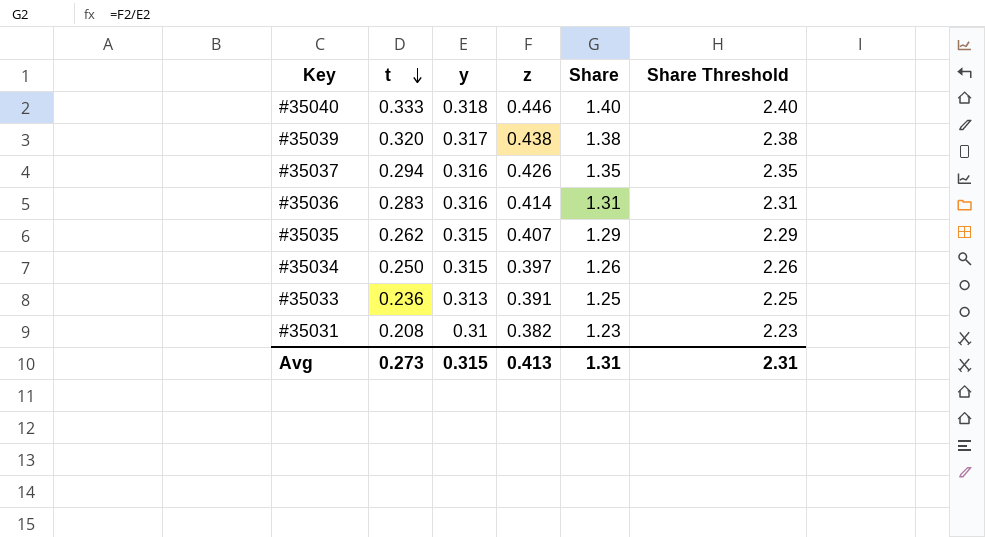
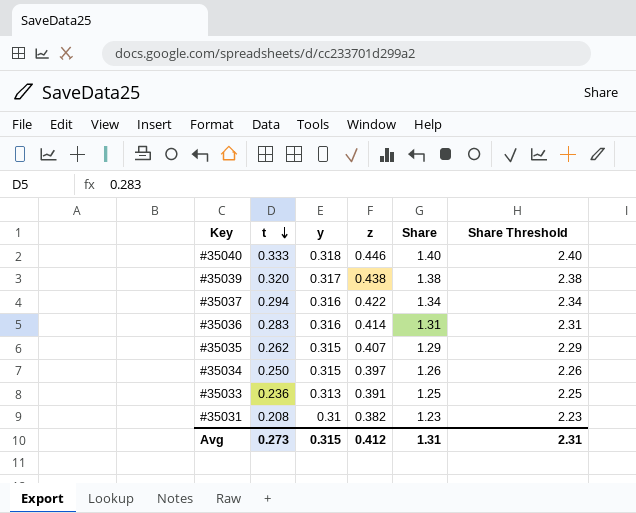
#35037 | z: 0.426 -> 0.422
#35037 | Share: 1.35 -> 1.34
#35037 | Share Threshold: 2.35 -> 2.34
Avg | z: 0.413 -> 0.412

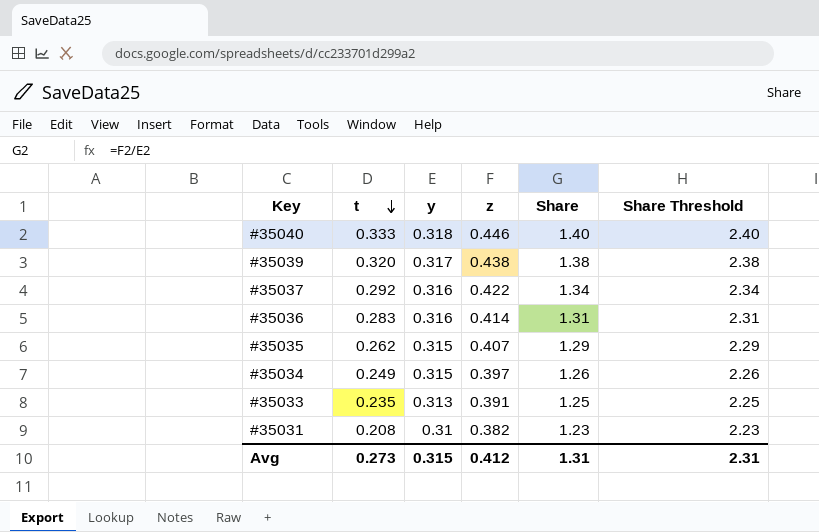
#35037 | t: 0.294 -> 0.292
#35034 | t: 0.250 -> 0.249
#35033 | t: 0.236 -> 0.235

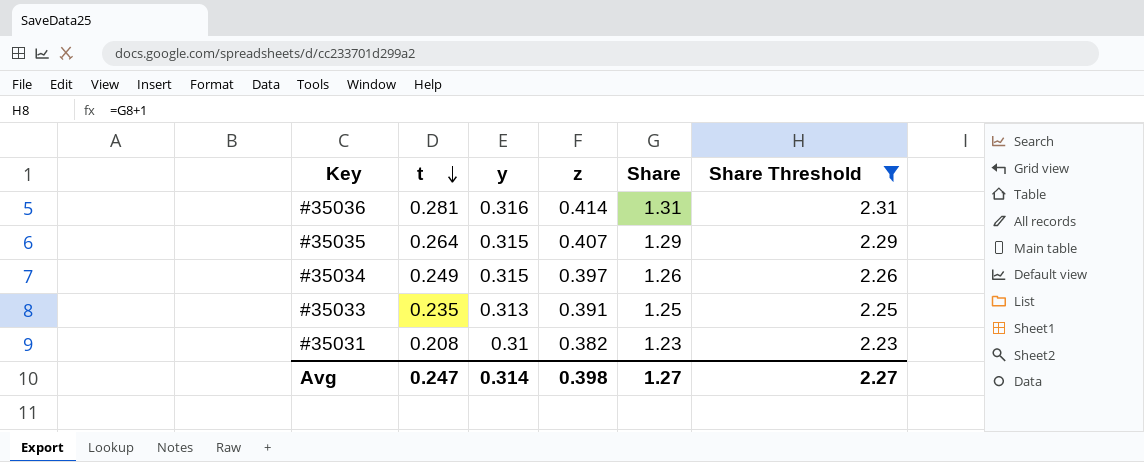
filter: none -> Share Threshold <= 2.31
#35036 | t: 0.283 -> 0.281
#35035 | t: 0.262 -> 0.264
Avg | t: 0.273 -> 0.247
Avg | y: 0.315 -> 0.314
Avg | z: 0.412 -> 0.398
Avg | Share: 1.31 -> 1.27
Avg | Share Threshold: 2.31 -> 2.27

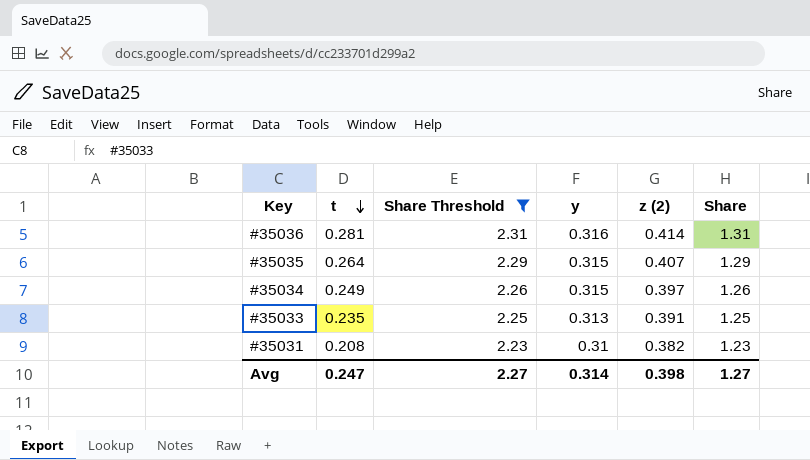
column Share Threshold | position: 6 -> 3
column name: z -> z (2)

